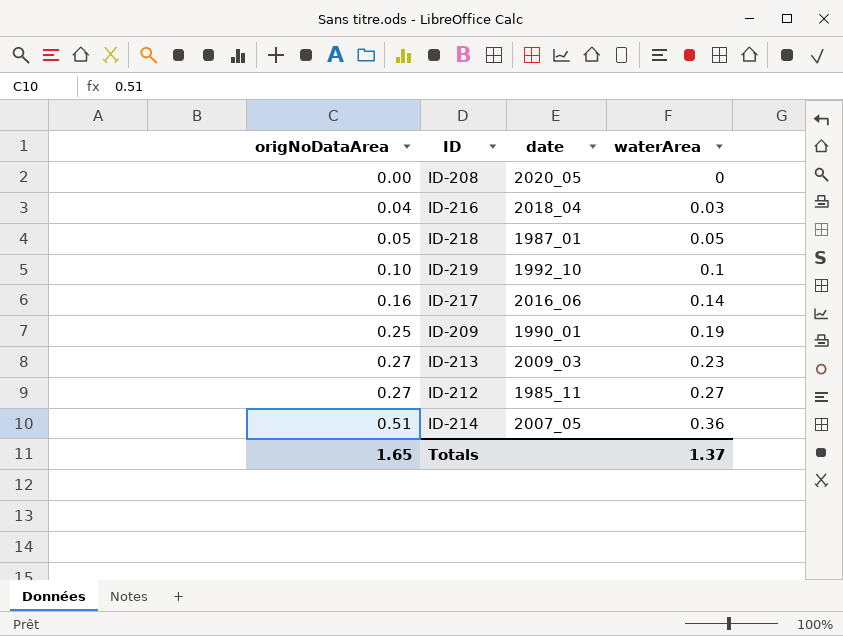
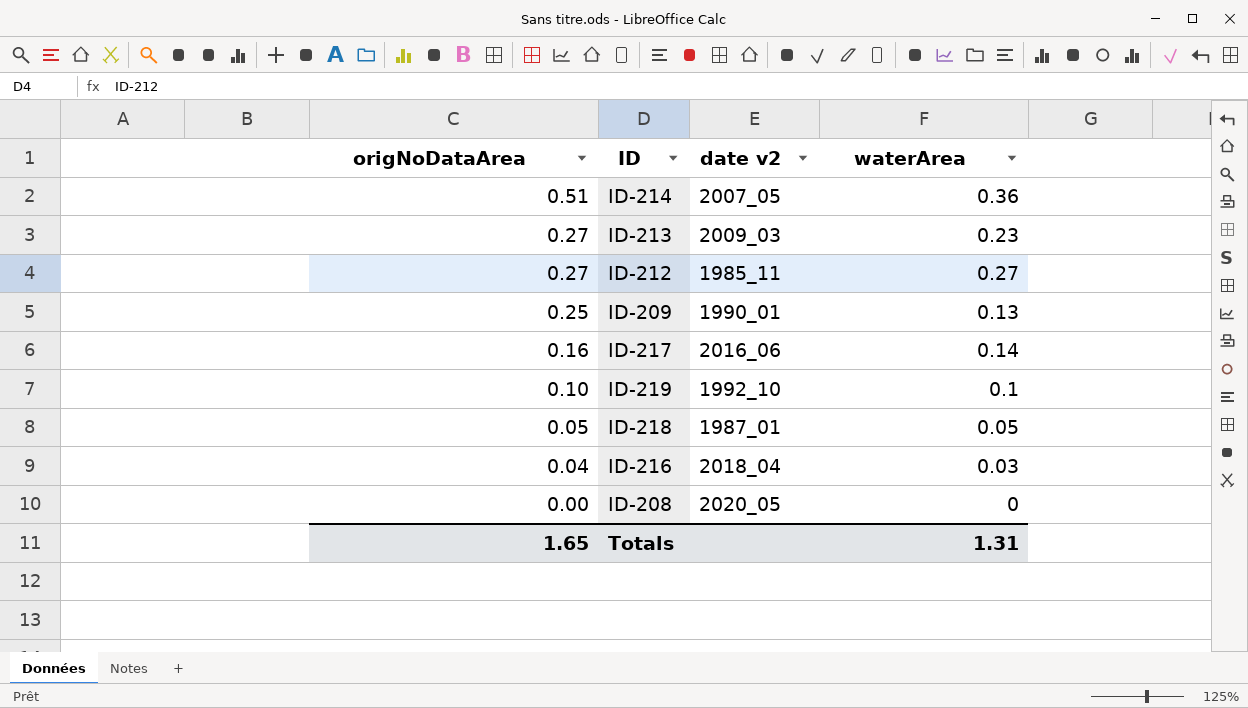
row order: origNoDataArea ascending -> origNoDataArea descending
column name: date -> date v2
ID-209 | waterArea: 0.19 -> 0.13
Totals | waterArea: 1.37 -> 1.31

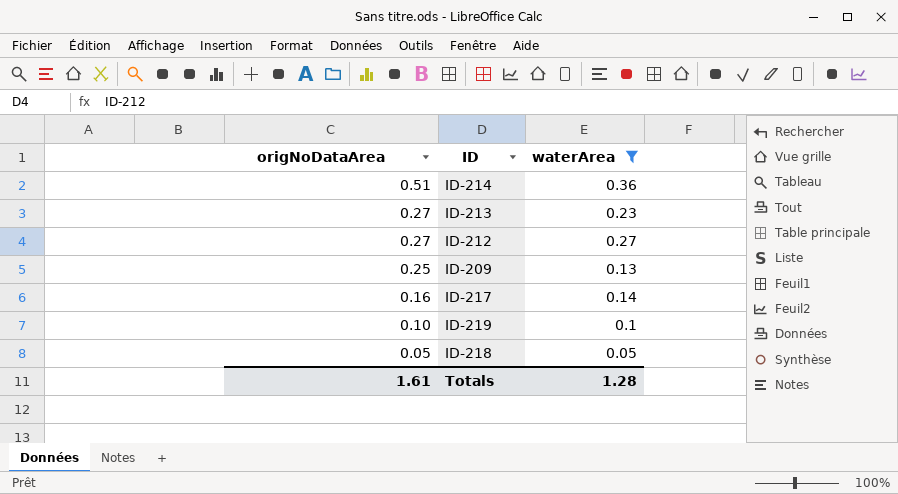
filter: none -> waterArea >= 0.05
column date v2 | position: 3 -> none
Totals | origNoDataArea: 1.65 -> 1.61
Totals | waterArea: 1.31 -> 1.28

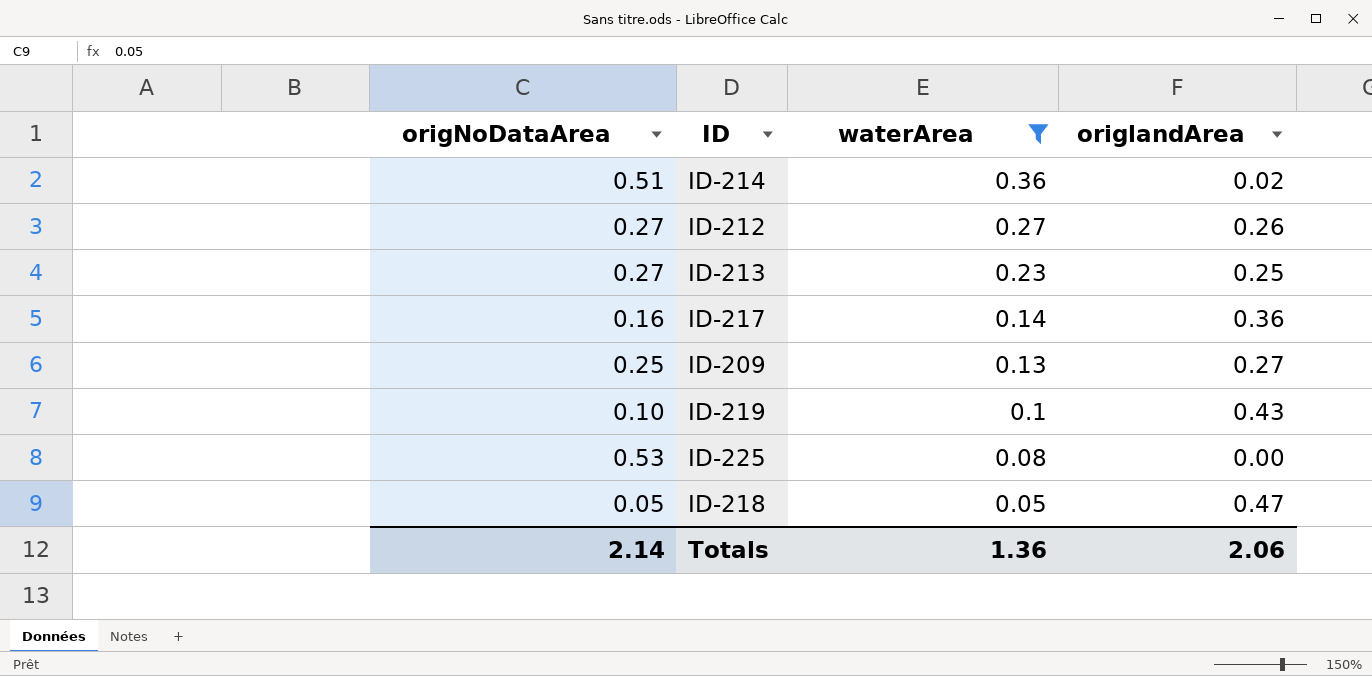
row order: origNoDataArea descending -> waterArea descending
column origlandArea | position: none -> 4
row ID-225: none -> 0.53 | 0.08 | 0.00
Totals | origNoDataArea: 1.61 -> 2.14
Totals | waterArea: 1.28 -> 1.36

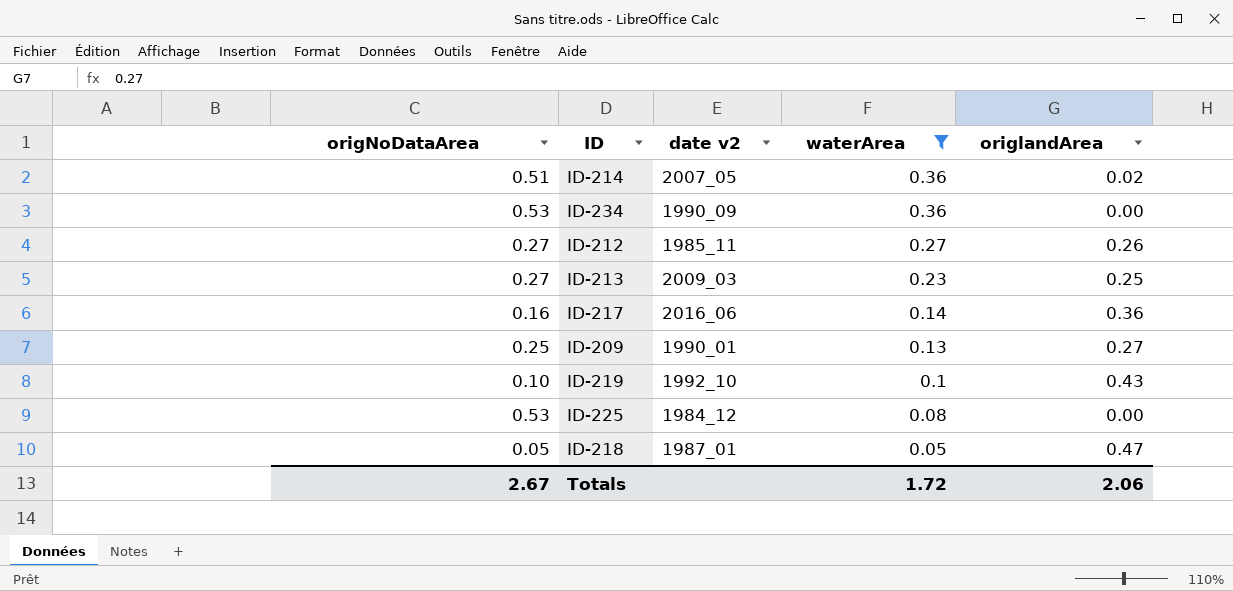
column date v2 | position: none -> 3
row ID-234: none -> 0.53 | 1990_09 | 0.36 | 0.00
Totals | origNoDataArea: 2.14 -> 2.67
Totals | waterArea: 1.36 -> 1.72

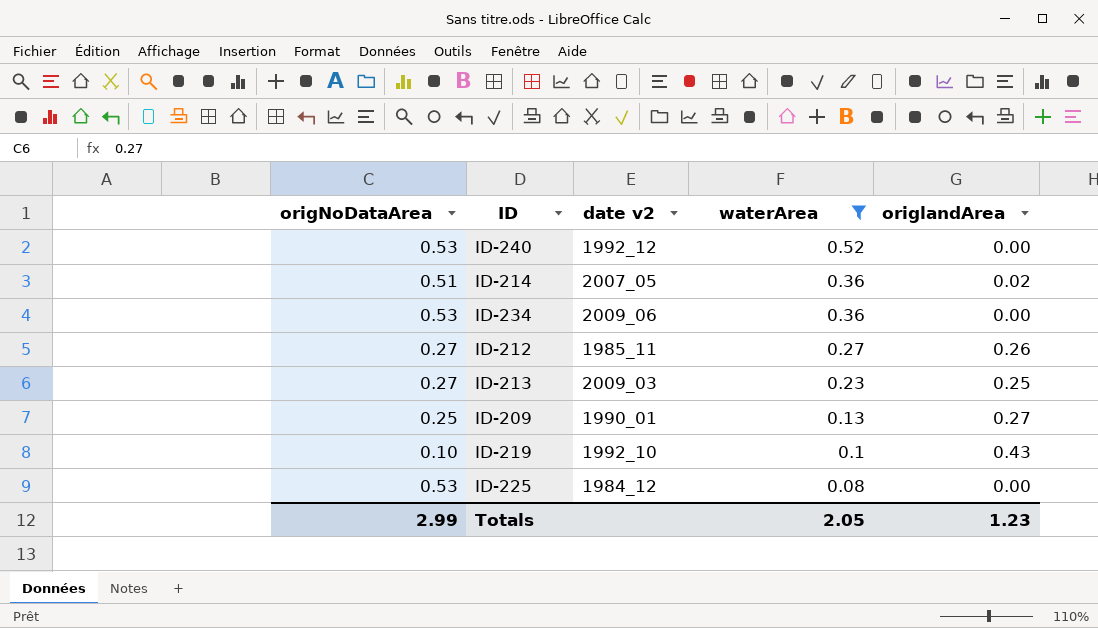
row ID-217: 0.16 | 2016_06 | 0.14 | 0.36 -> none
row ID-218: 0.05 | 1987_01 | 0.05 | 0.47 -> none
row ID-240: none -> 0.53 | 1992_12 | 0.52 | 0.00
ID-234 | date v2: 1990_09 -> 2009_06
Totals | origNoDataArea: 2.67 -> 2.99
Totals | waterArea: 1.72 -> 2.05
Totals | origlandArea: 2.06 -> 1.23

